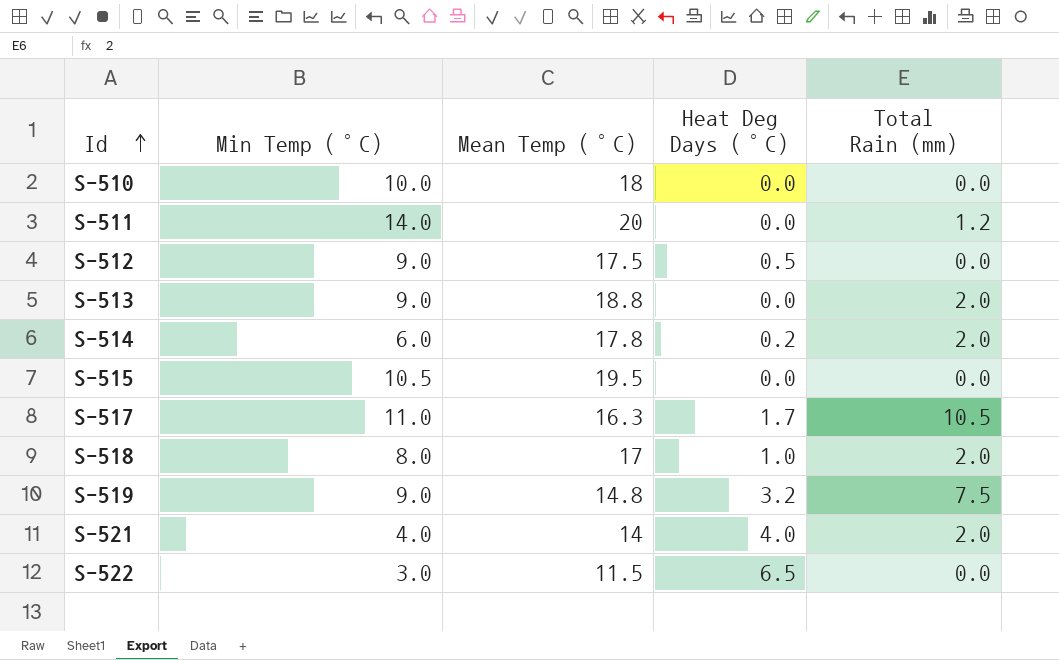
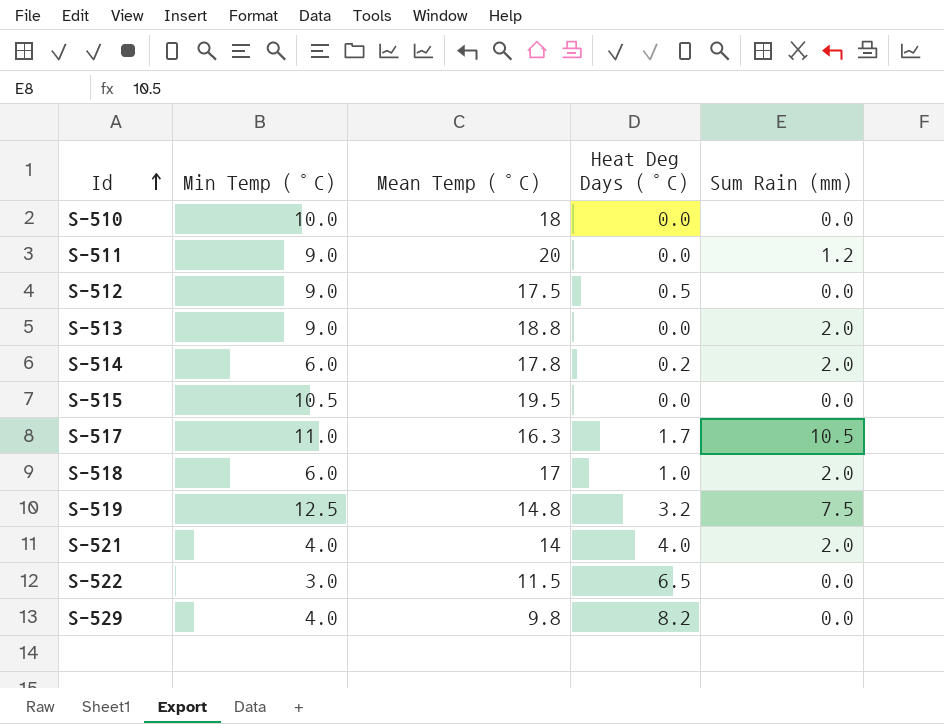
column name: Total Rain (mm) -> Sum Rain (mm)
S-511 | Min Temp (°C): 14.0 -> 9.0
S-518 | Min Temp (°C): 8.0 -> 6.0
S-519 | Min Temp (°C): 9.0 -> 12.5
row S-529: none -> 4.0 | 9.8 | 8.2 | 0.0

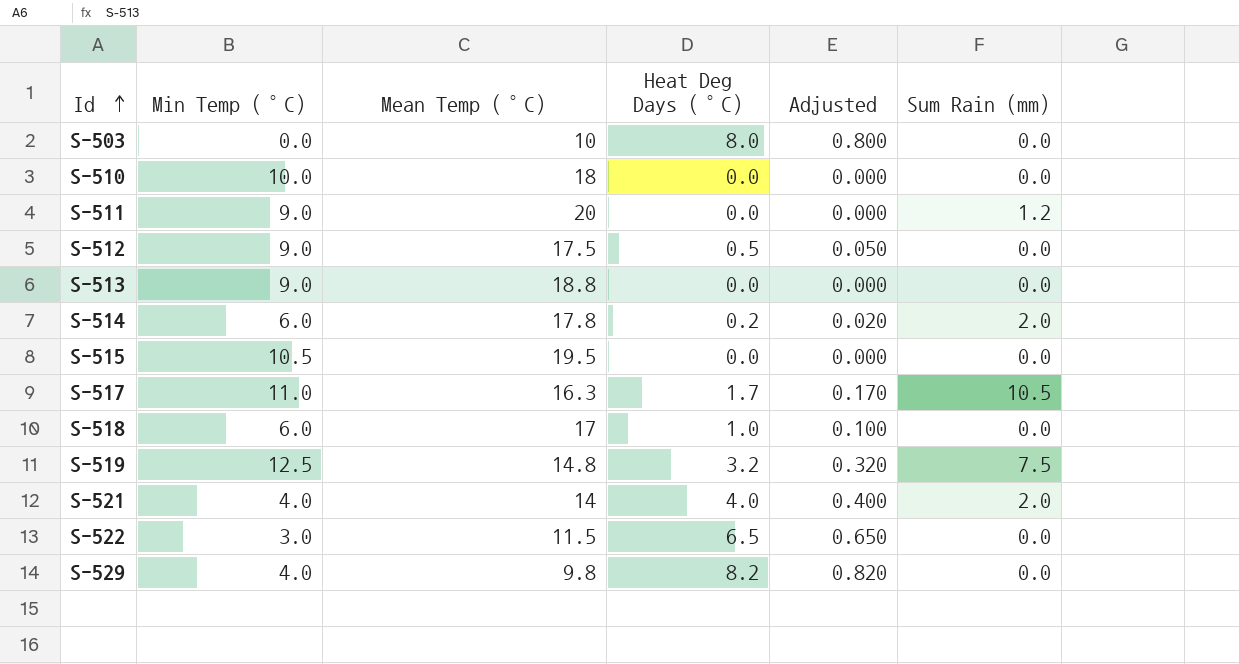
column Adjusted | formula: none -> [Heat Deg Days (°C)] * 0.1
row S-503: none -> 0.0 | 10 | 8.0 | 0.800 | 0.0
S-513 | Sum Rain (mm): 2.0 -> 0.0
S-518 | Sum Rain (mm): 2.0 -> 0.0

